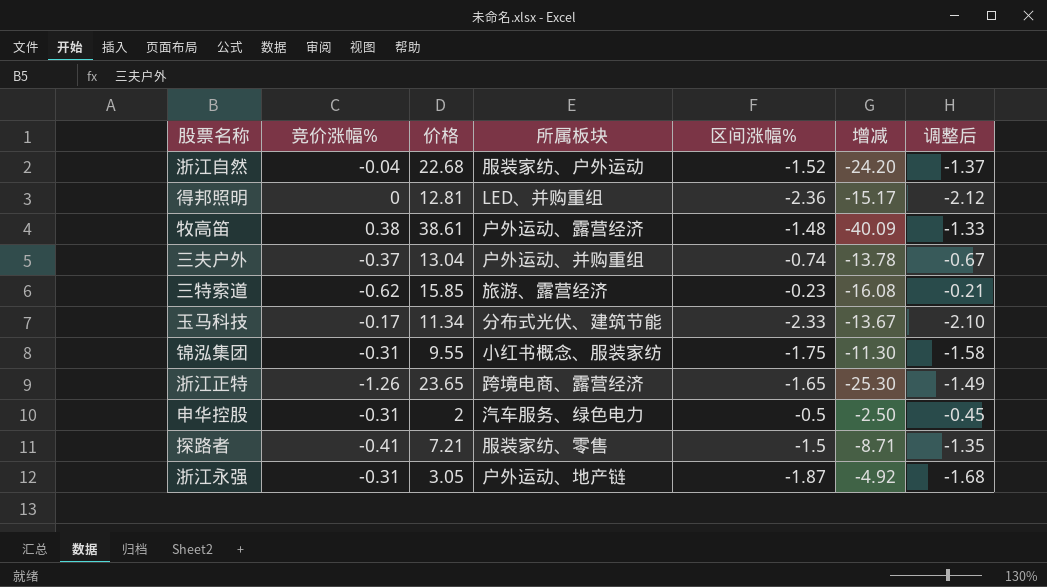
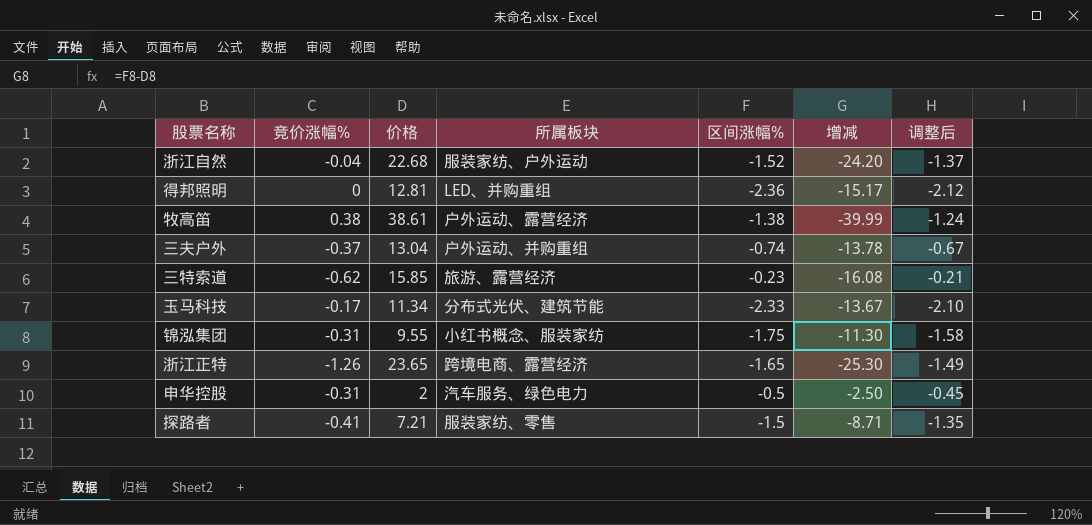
row 浙江永强: -0.31 | 3.05 | 户外运动、地产链 | -1.87 | -4.92 | -1.68 -> none
牧高笛 | 区间涨幅%: -1.48 -> -1.38
牧高笛 | 增减: -40.09 -> -39.99
牧高笛 | 调整后: -1.33 -> -1.24

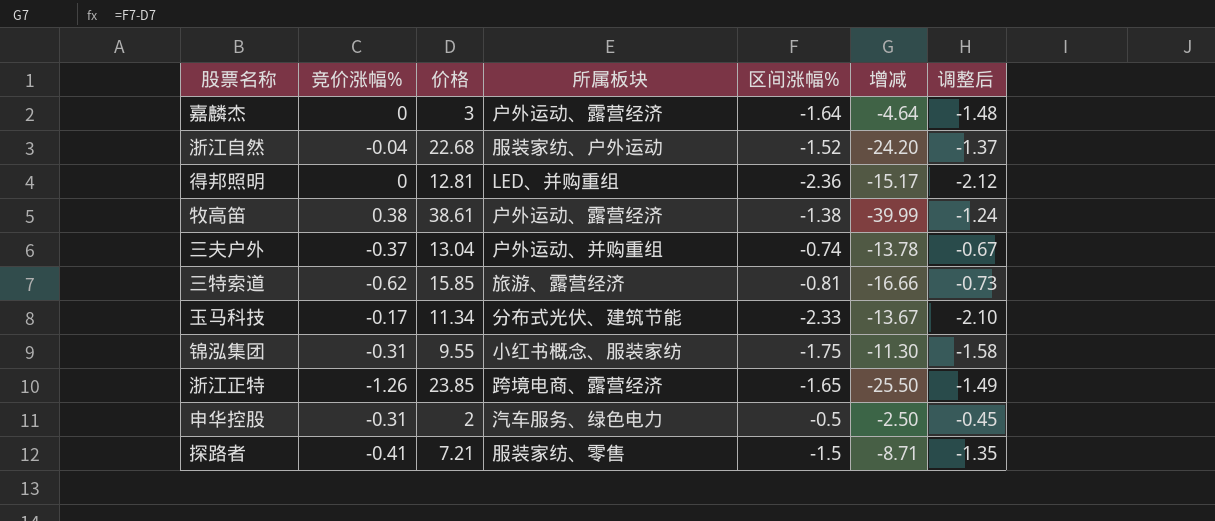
row 嘉麟杰: none -> 0 | 3 | 户外运动、露营经济 | -1.64 | -4.64 | -1.48
三特索道 | 区间涨幅%: -0.23 -> -0.81
三特索道 | 增减: -16.08 -> -16.66
三特索道 | 调整后: -0.21 -> -0.73
浙江正特 | 价格: 23.65 -> 23.85
浙江正特 | 增减: -25.30 -> -25.50

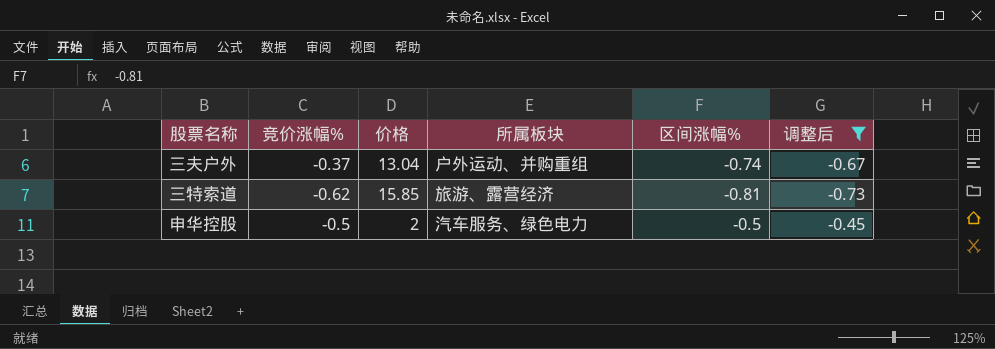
filter: none -> 调整后 >= -0.73
column 增减 | formula: [区间涨幅%] - [价格] -> none
申华控股 | 竞价涨幅%: -0.31 -> -0.5

